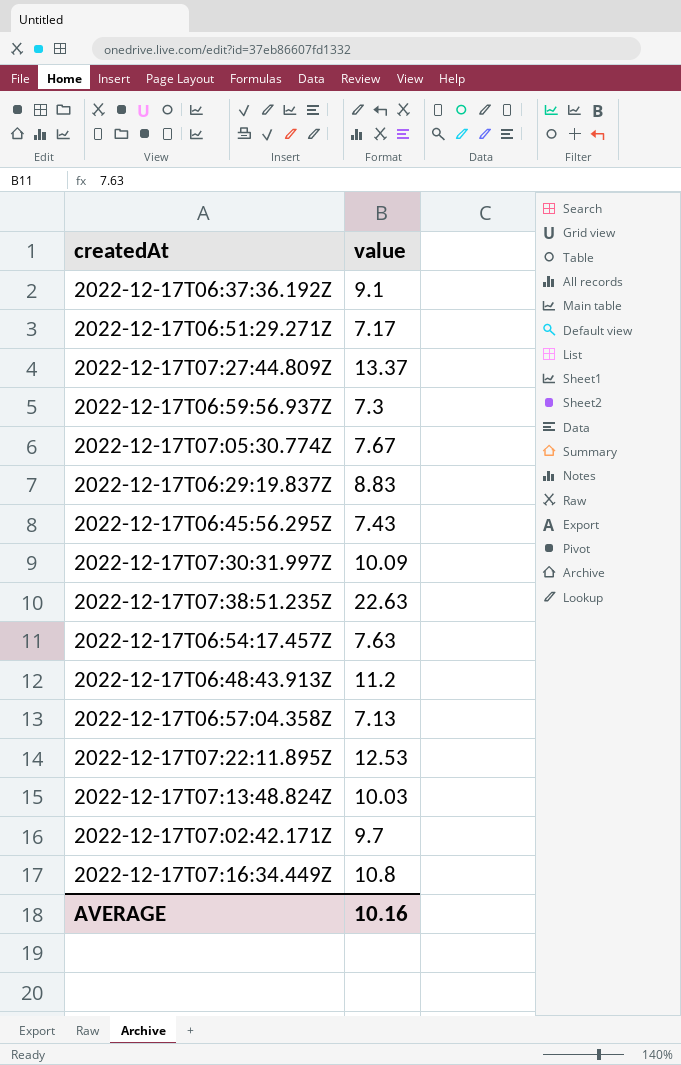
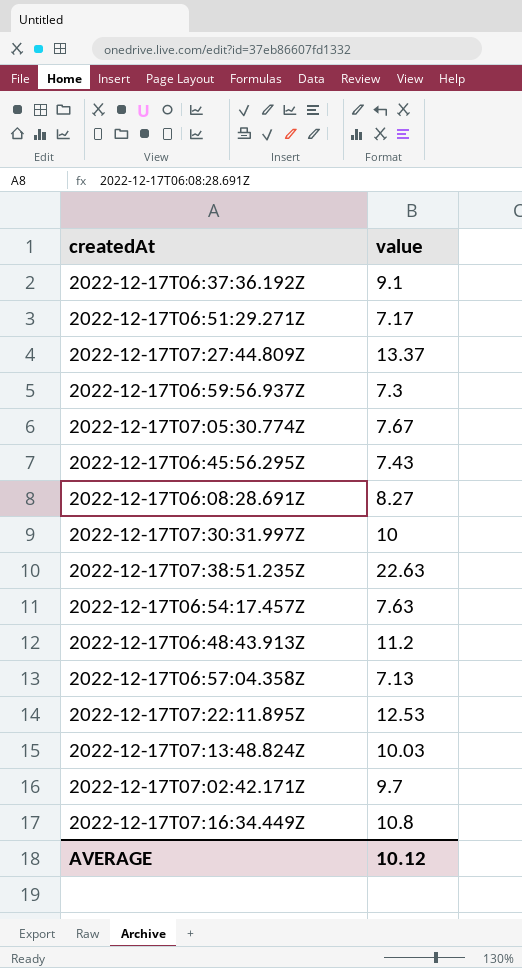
row 2022-12-17T06:29:19.837Z: 8.83 -> none
row 2022-12-17T06:08:28.691Z: none -> 8.27
2022-12-17T07:30:31.997Z | value: 10.09 -> 10
AVERAGE | value: 10.16 -> 10.12

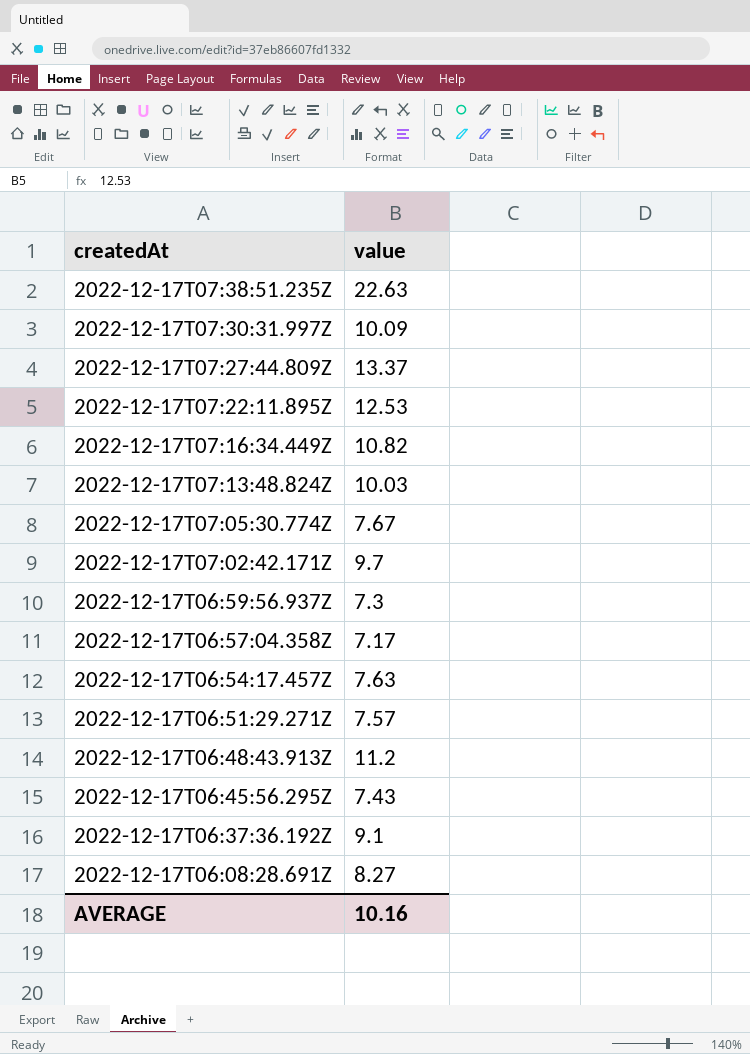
row order: none -> createdAt descending
2022-12-17T07:30:31.997Z | value: 10 -> 10.09
2022-12-17T07:16:34.449Z | value: 10.8 -> 10.82
2022-12-17T06:57:04.358Z | value: 7.13 -> 7.17
2022-12-17T06:51:29.271Z | value: 7.17 -> 7.57
AVERAGE | value: 10.12 -> 10.16

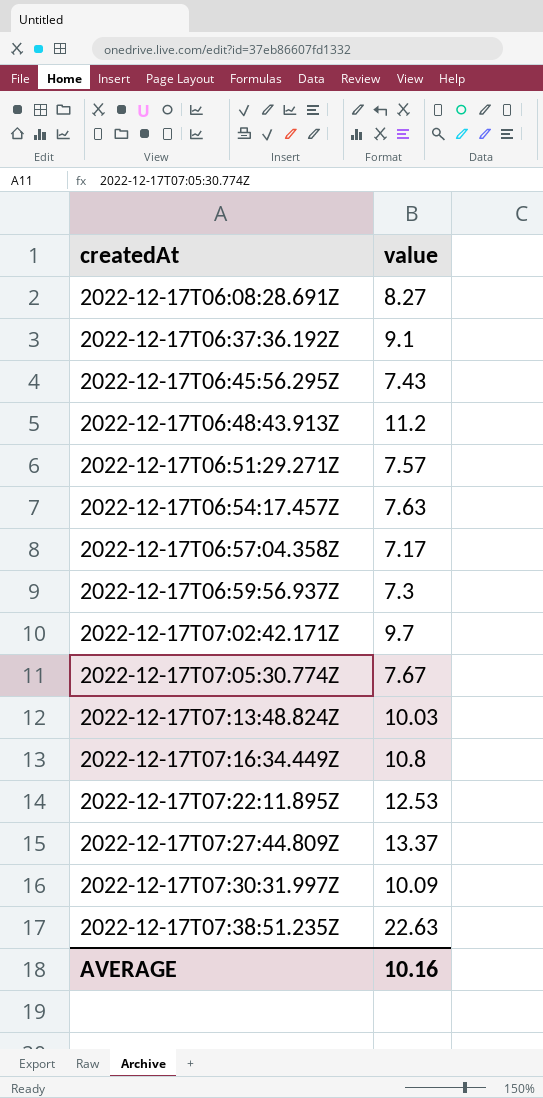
row order: createdAt descending -> createdAt ascending
2022-12-17T07:16:34.449Z | value: 10.82 -> 10.8

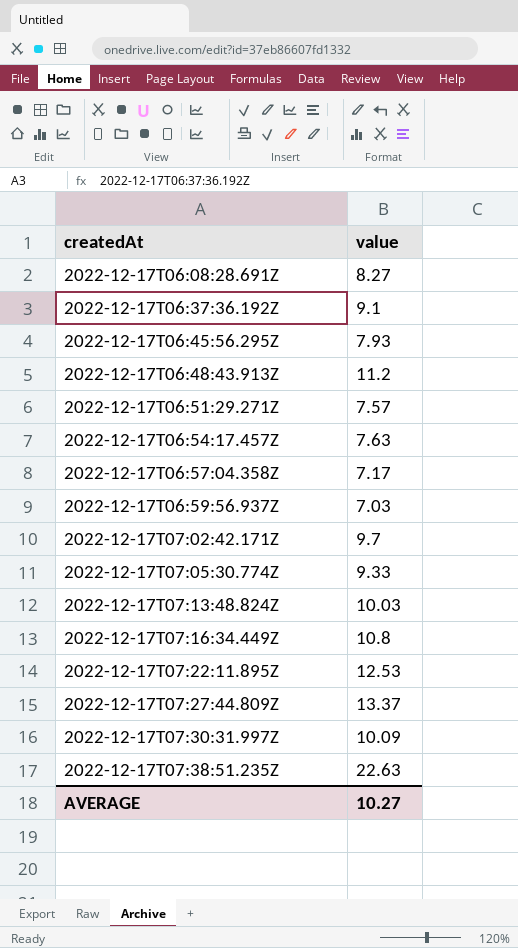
2022-12-17T06:45:56.295Z | value: 7.43 -> 7.93
2022-12-17T06:59:56.937Z | value: 7.3 -> 7.03
2022-12-17T07:05:30.774Z | value: 7.67 -> 9.33
AVERAGE | value: 10.16 -> 10.27

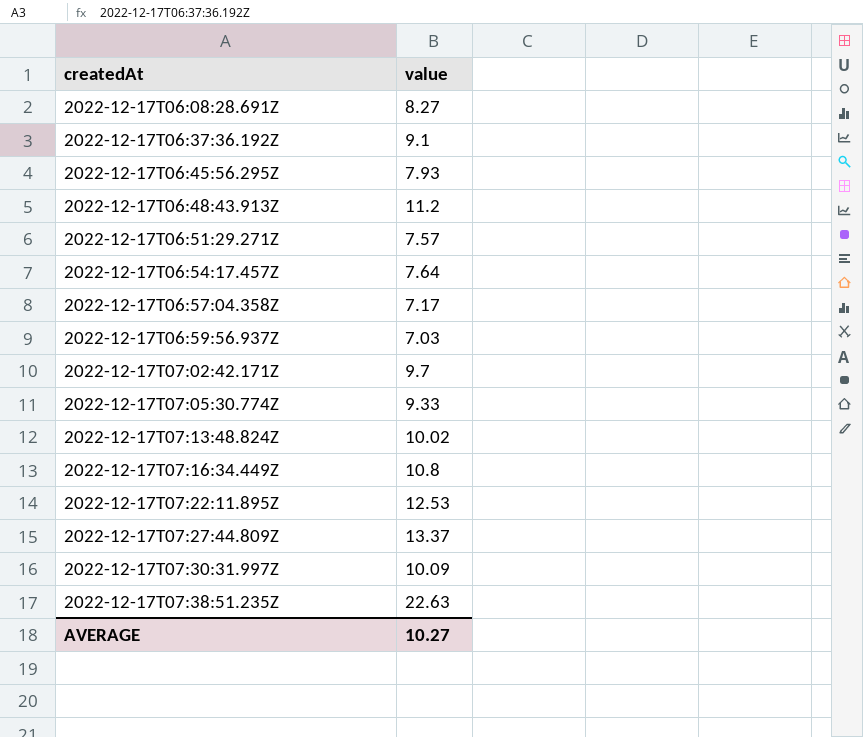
2022-12-17T06:54:17.457Z | value: 7.63 -> 7.64
2022-12-17T07:13:48.824Z | value: 10.03 -> 10.02

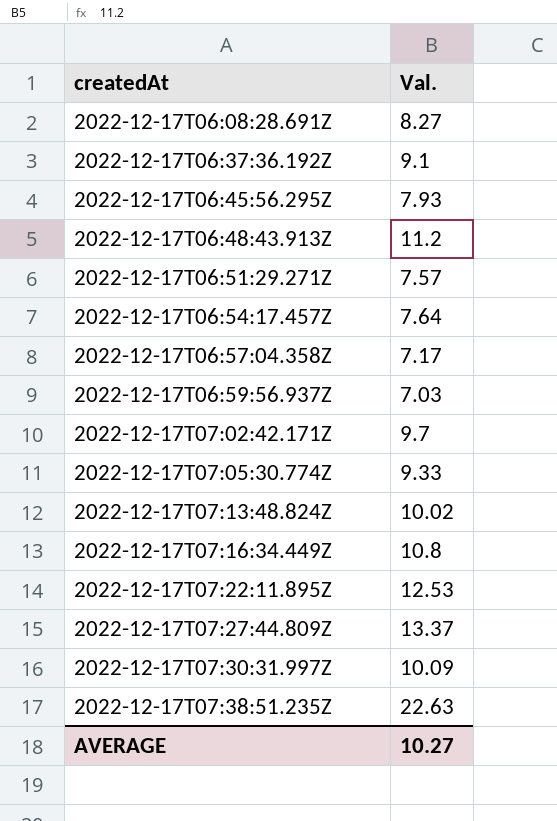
column name: value -> Val.

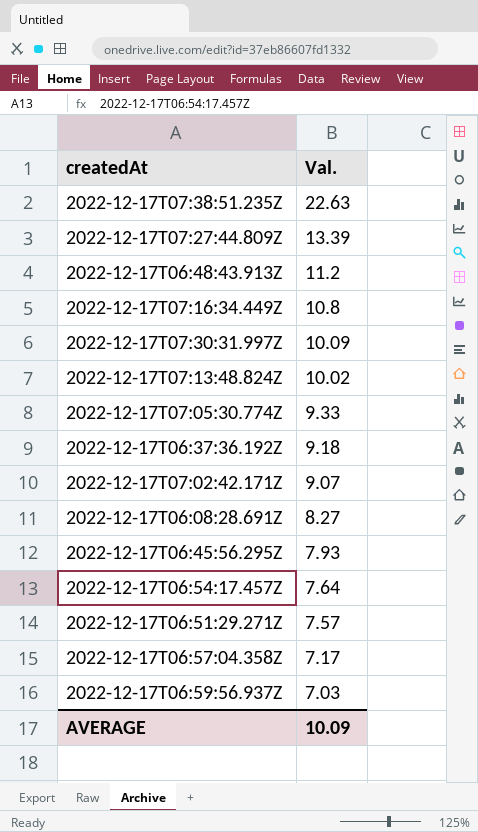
row order: createdAt ascending -> Val. descending
row 2022-12-17T07:22:11.895Z: 12.53 -> none
2022-12-17T07:27:44.809Z | Val.: 13.37 -> 13.39
2022-12-17T06:37:36.192Z | Val.: 9.1 -> 9.18
2022-12-17T07:02:42.171Z | Val.: 9.7 -> 9.07
AVERAGE | Val.: 10.27 -> 10.09

